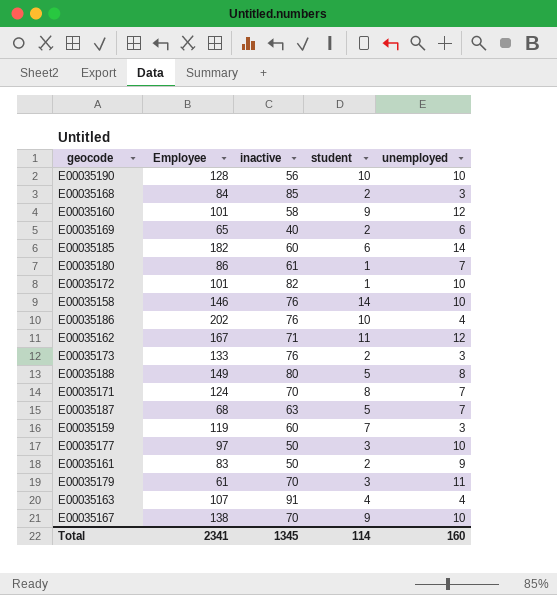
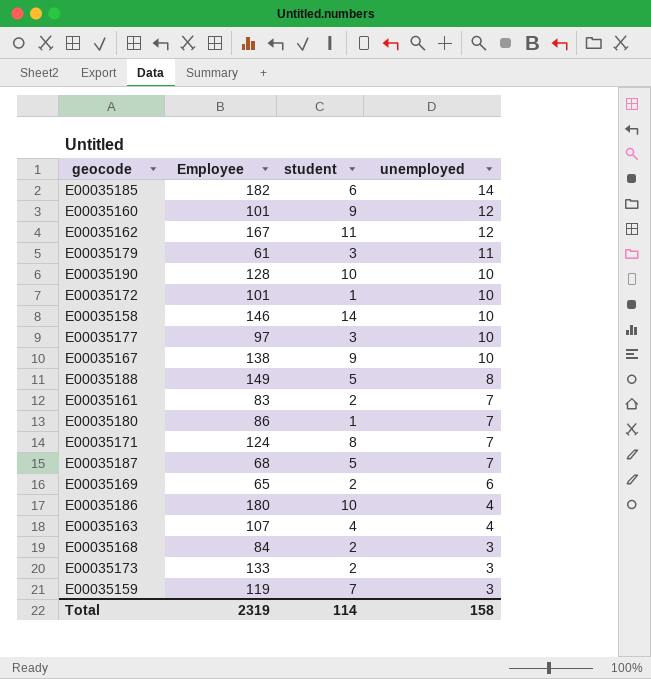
row order: none -> unemployed descending
column inactive | position: 3 -> none
E00035161 | unemployed: 9 -> 7
E00035186 | Employee: 202 -> 180
Total | Employee: 2341 -> 2319
Total | unemployed: 160 -> 158

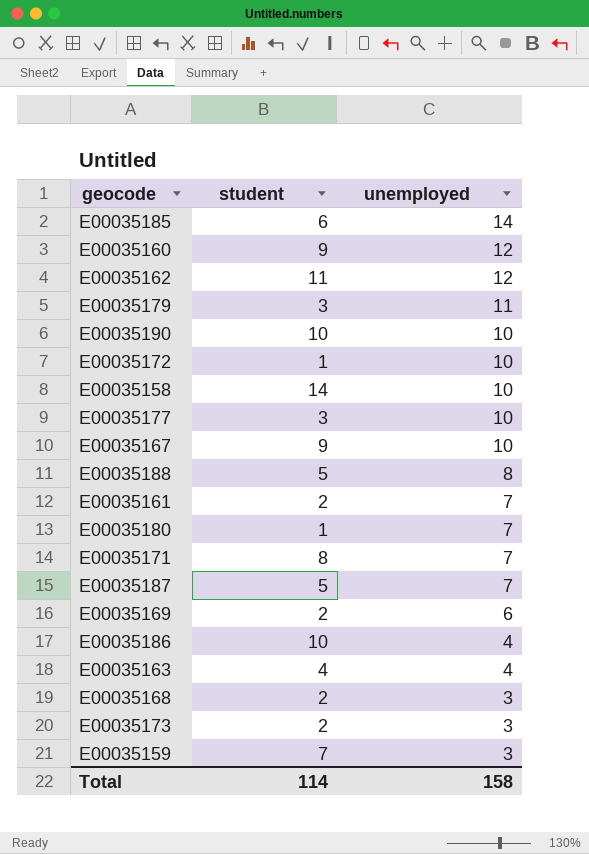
column Employee | position: 2 -> none

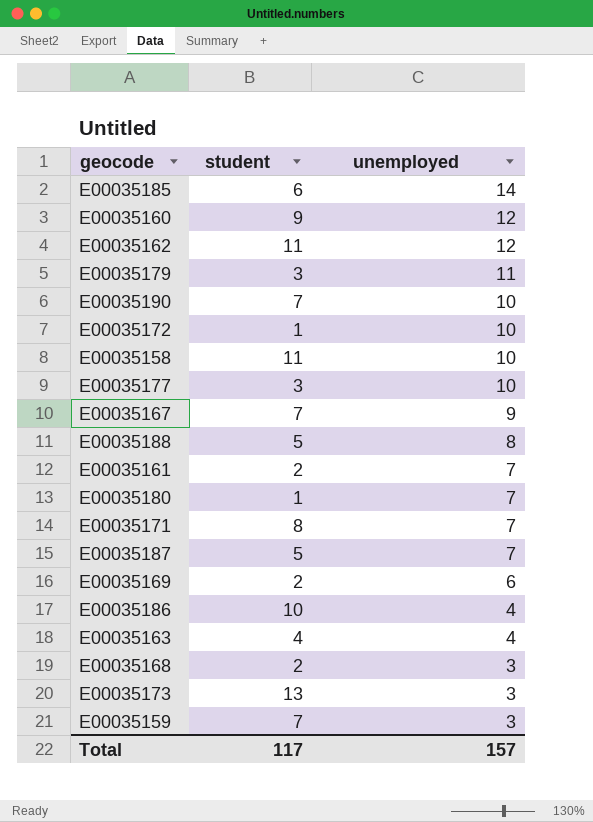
E00035190 | student: 10 -> 7
E00035158 | student: 14 -> 11
E00035167 | student: 9 -> 7
E00035167 | unemployed: 10 -> 9
E00035173 | student: 2 -> 13
Total | student: 114 -> 117
Total | unemployed: 158 -> 157

